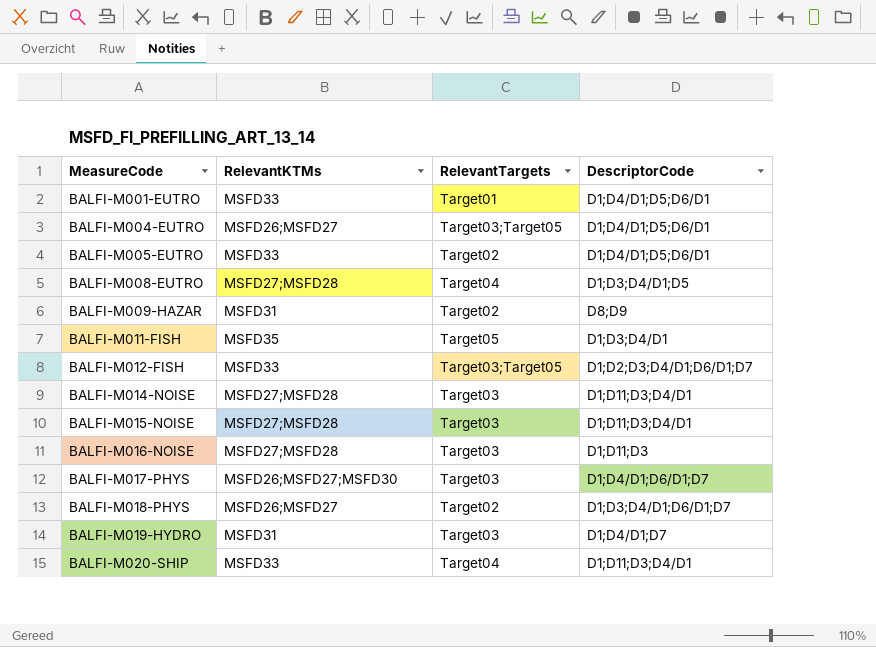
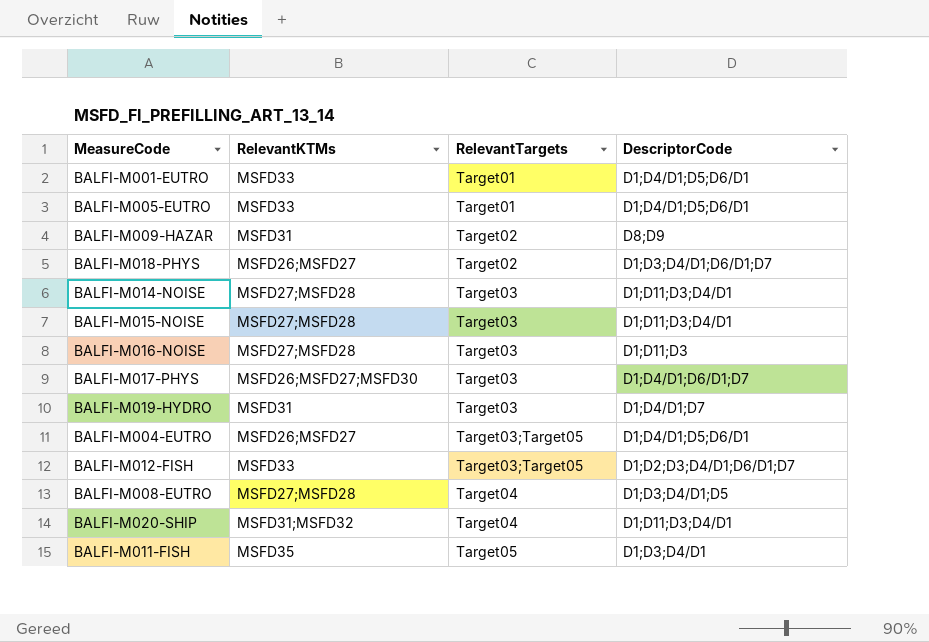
row order: MeasureCode ascending -> RelevantTargets ascending
BALFI-M005-EUTRO | RelevantTargets: Target02 -> Target01
BALFI-M020-SHIP | RelevantKTMs: MSFD33 -> MSFD31;MSFD32

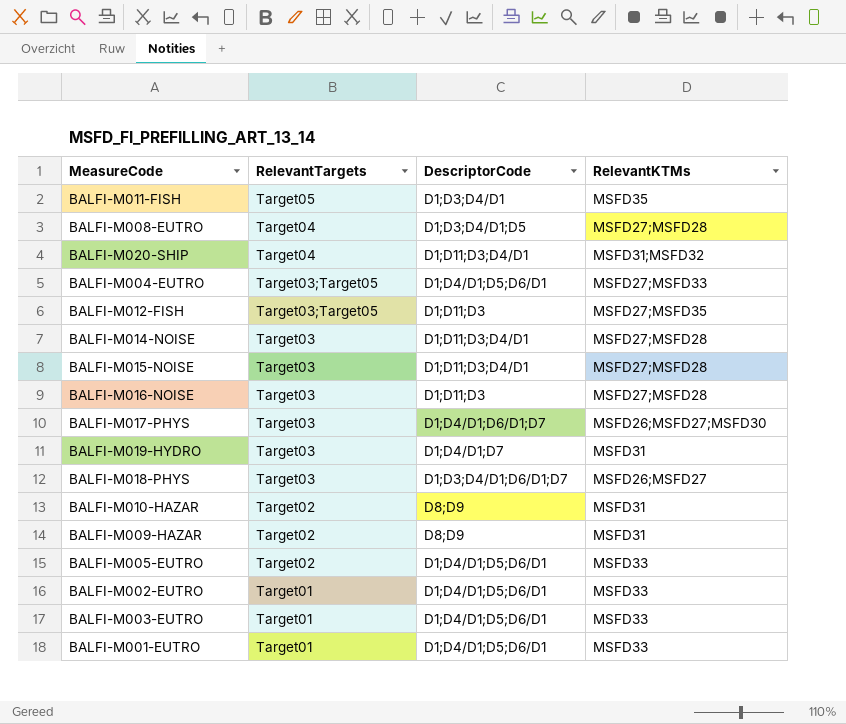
row order: RelevantTargets ascending -> RelevantTargets descending
column RelevantKTMs | position: 2 -> 4
BALFI-M004-EUTRO | RelevantKTMs: MSFD26;MSFD27 -> MSFD27;MSFD33
BALFI-M012-FISH | DescriptorCode: D1;D2;D3;D4/D1;D6/D1;D7 -> D1;D11;D3
BALFI-M012-FISH | RelevantKTMs: MSFD33 -> MSFD27;MSFD35
BALFI-M018-PHYS | RelevantTargets: Target02 -> Target03
row BALFI-M010-HAZAR: none -> Target02 | D8;D9 | MSFD31
BALFI-M005-EUTRO | RelevantTargets: Target01 -> Target02
row BALFI-M002-EUTRO: none -> Target01 | D1;D4/D1;D5;D6/D1 | MSFD33
row BALFI-M003-EUTRO: none -> Target01 | D1;D4/D1;D5;D6/D1 | MSFD33

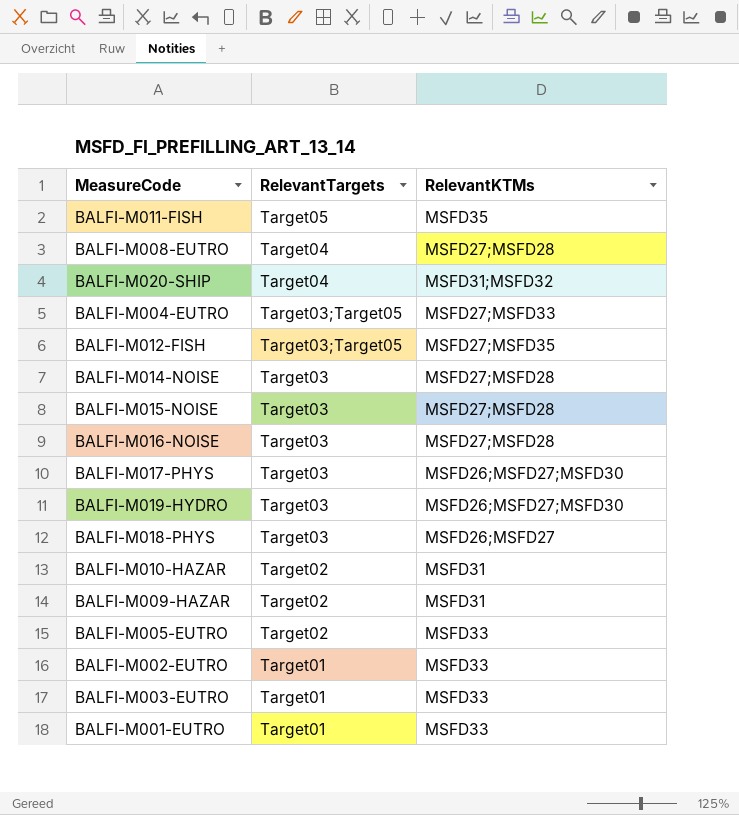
column DescriptorCode | position: 3 -> none
BALFI-M019-HYDRO | RelevantKTMs: MSFD31 -> MSFD26;MSFD27;MSFD30

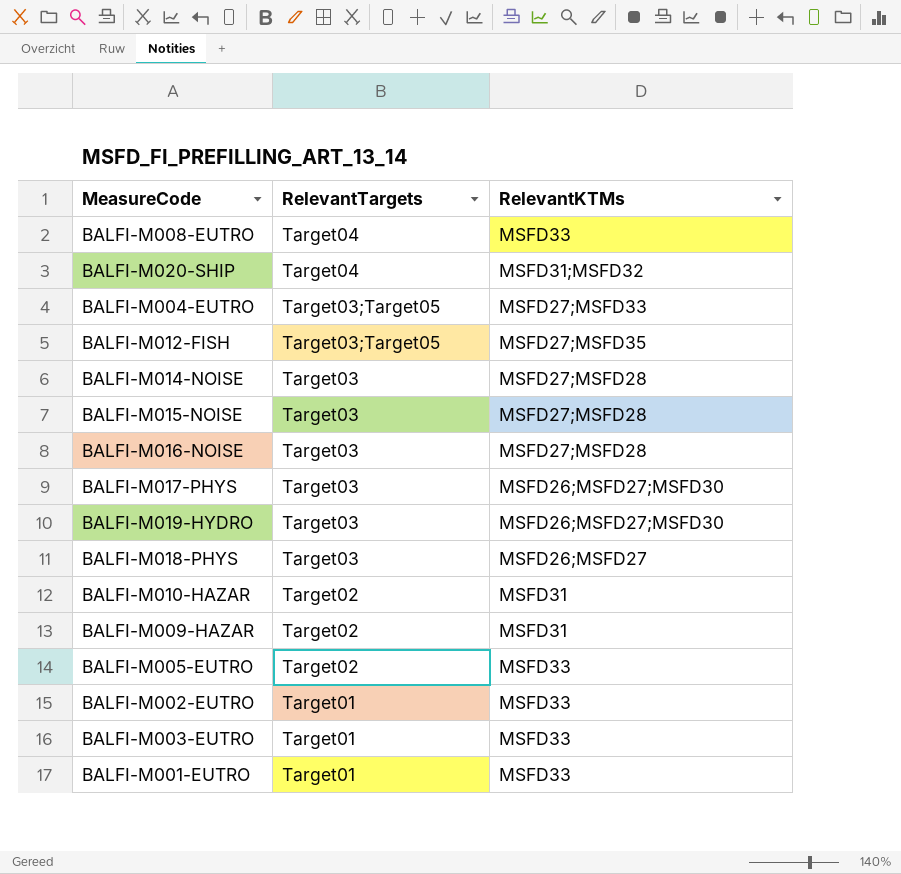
row BALFI-M011-FISH: Target05 | MSFD35 -> none
BALFI-M008-EUTRO | RelevantKTMs: MSFD27;MSFD28 -> MSFD33

